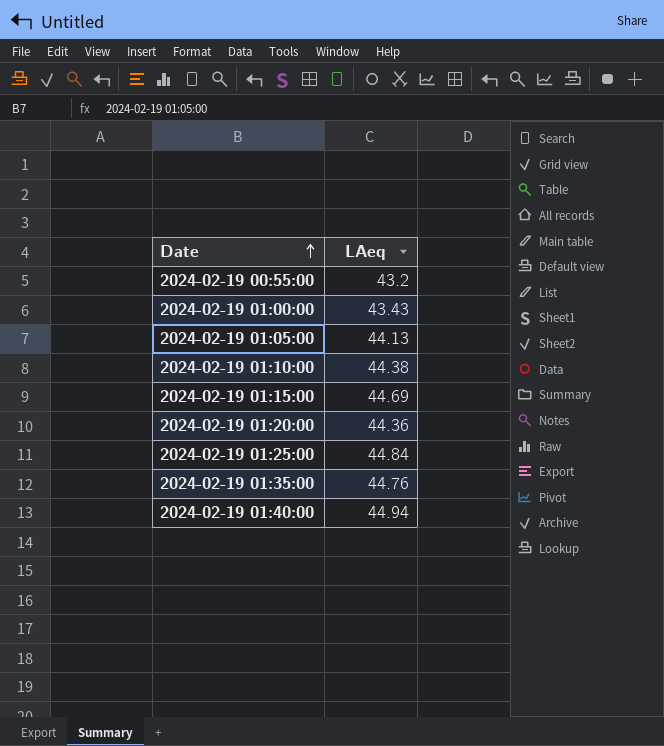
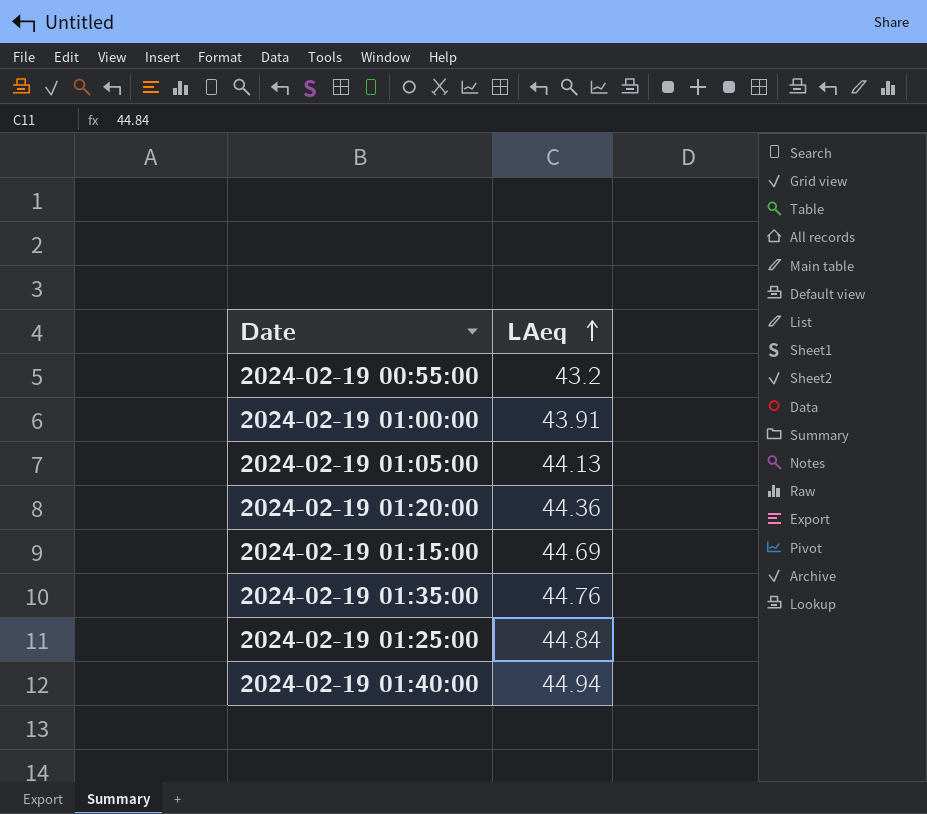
row order: Date ascending -> LAeq ascending
row 2024-02-19 01:10:00: 44.38 -> none
2024-02-19 01:00:00 | LAeq: 43.43 -> 43.91

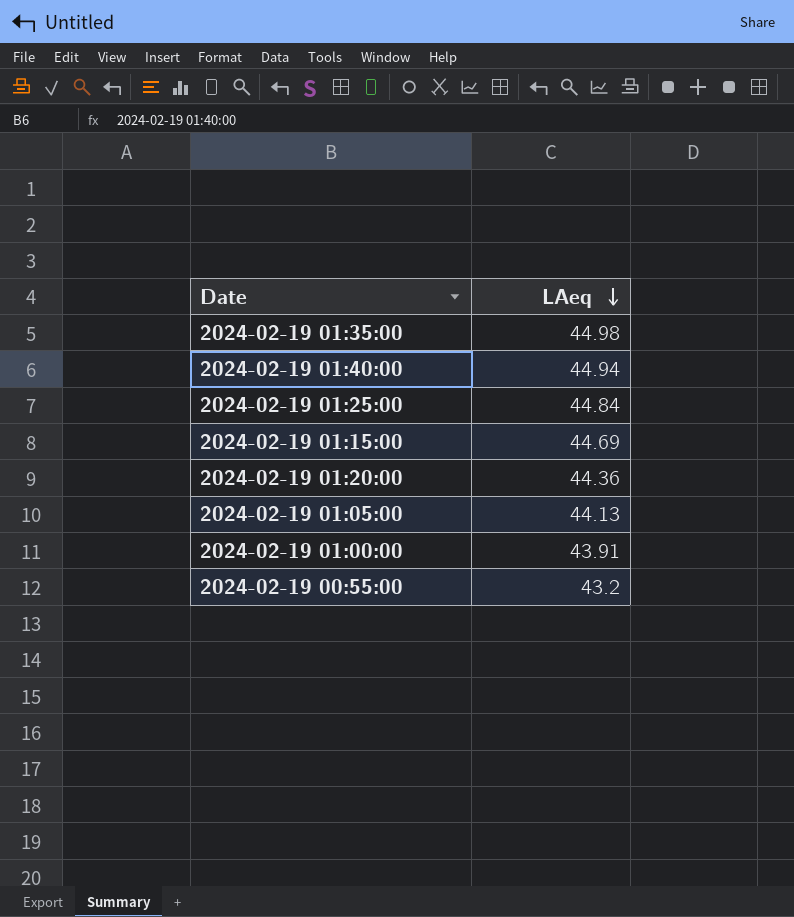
row order: LAeq ascending -> LAeq descending
2024-02-19 01:35:00 | LAeq: 44.76 -> 44.98

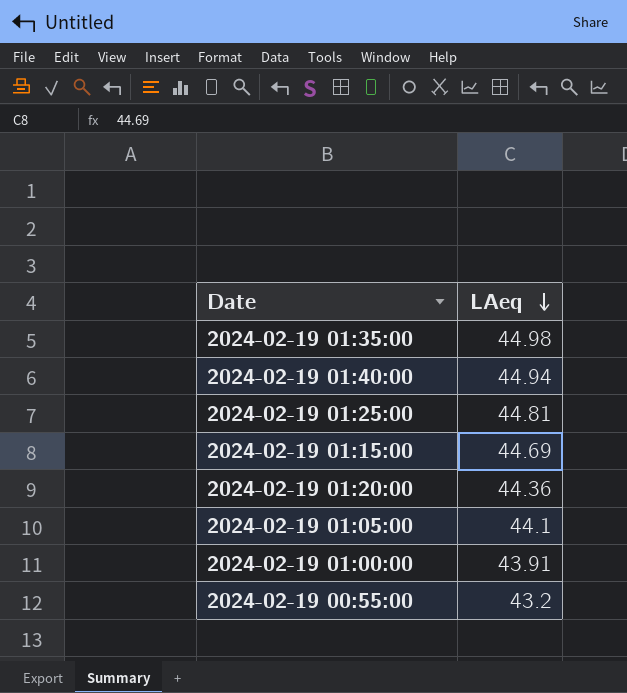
2024-02-19 01:25:00 | LAeq: 44.84 -> 44.81
2024-02-19 01:05:00 | LAeq: 44.13 -> 44.1

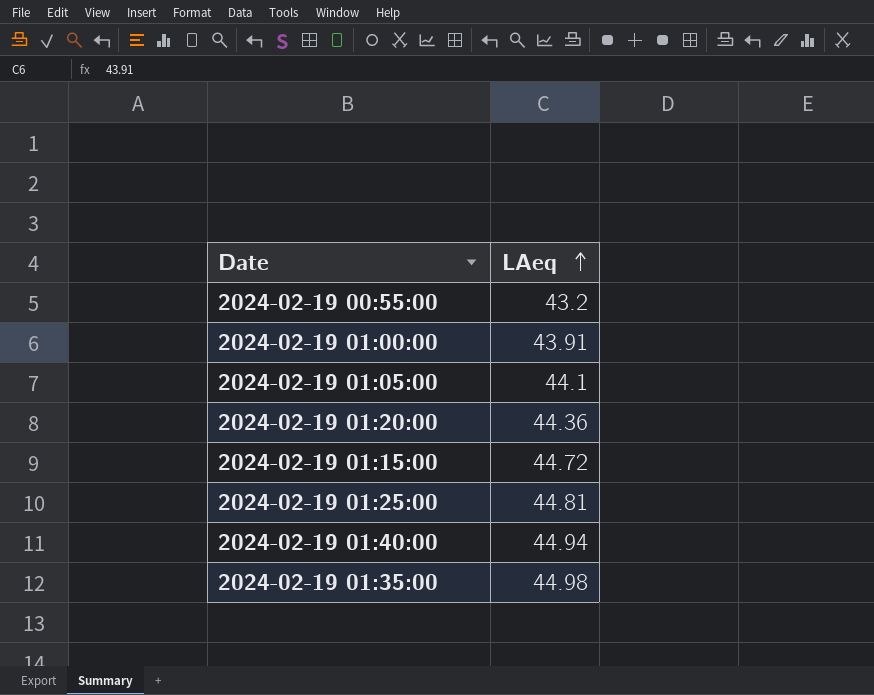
row order: LAeq descending -> LAeq ascending
2024-02-19 01:15:00 | LAeq: 44.69 -> 44.72

